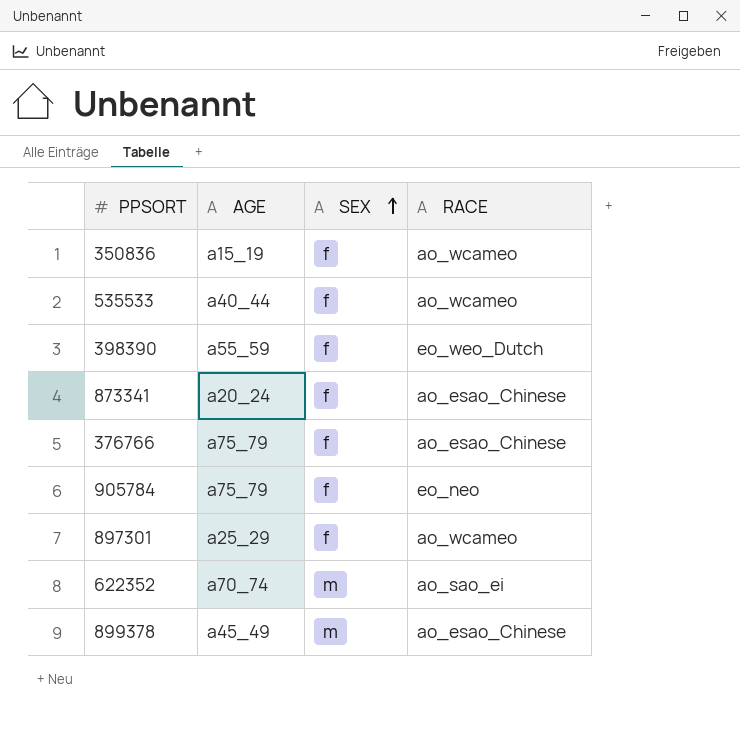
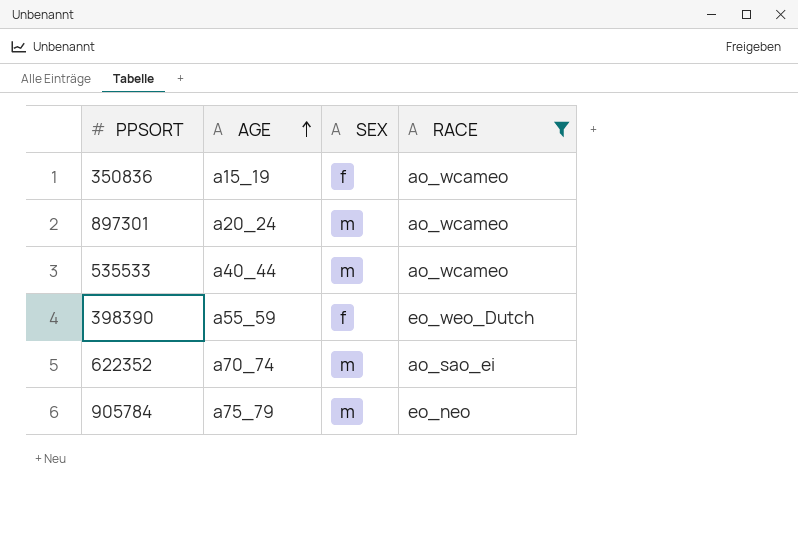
filter: none -> RACE != ao_esao_Chinese
row order: SEX ascending -> AGE ascending
897301 | AGE: a25_29 -> a20_24
897301 | SEX: f -> m
535533 | SEX: f -> m
905784 | SEX: f -> m

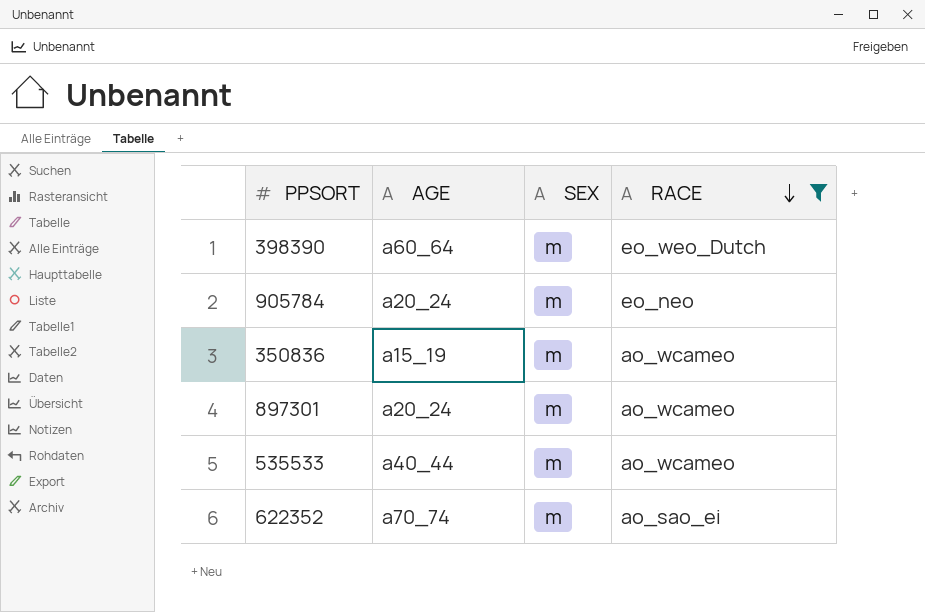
row order: AGE ascending -> RACE descending
398390 | AGE: a55_59 -> a60_64
398390 | SEX: f -> m
905784 | AGE: a75_79 -> a20_24
350836 | SEX: f -> m

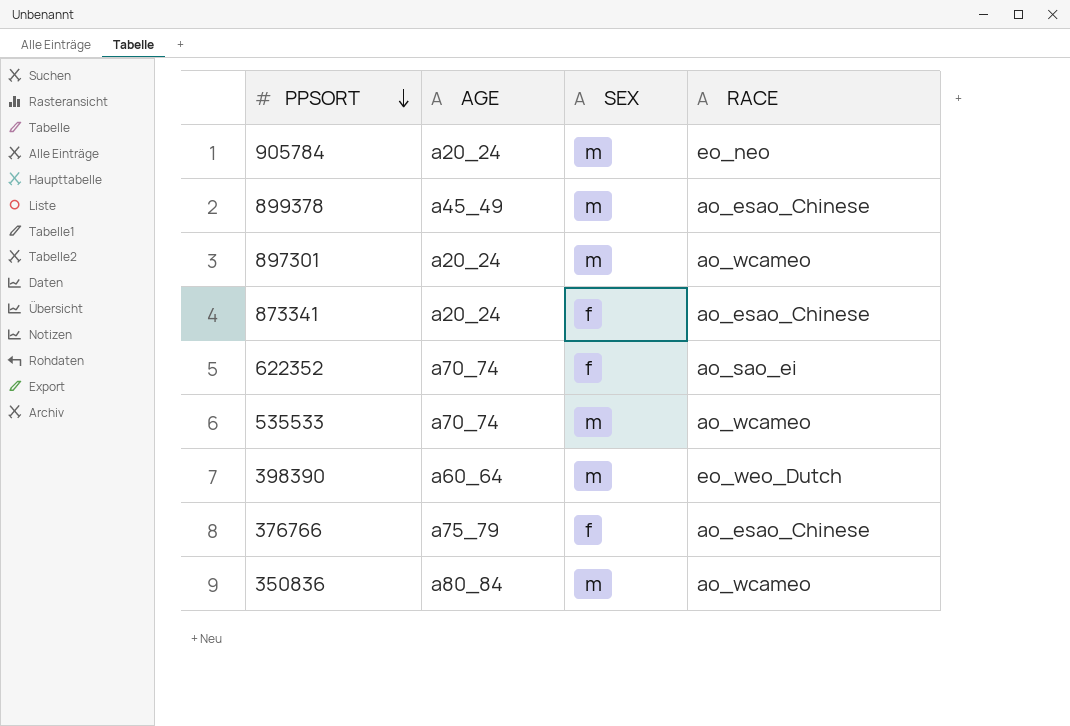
filter: RACE != ao_esao_Chinese -> none
row order: RACE descending -> PPSORT descending
622352 | SEX: m -> f
535533 | AGE: a40_44 -> a70_74
350836 | AGE: a15_19 -> a80_84

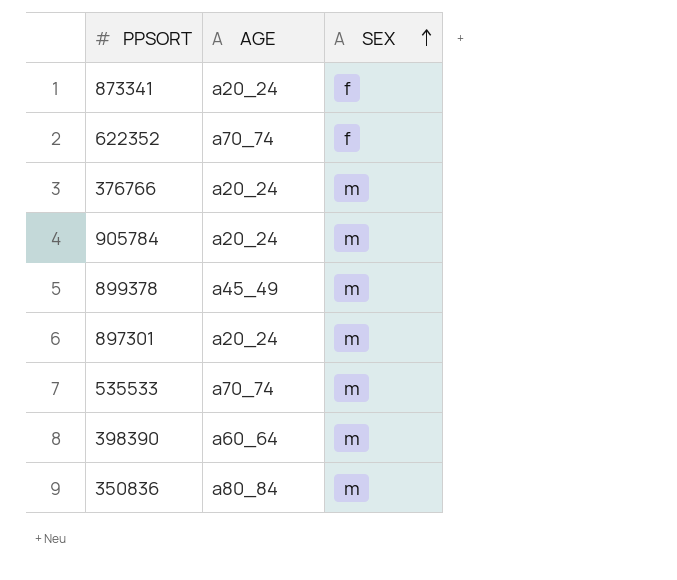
row order: PPSORT descending -> SEX ascending
column RACE | position: 4 -> none
376766 | AGE: a75_79 -> a20_24
376766 | SEX: f -> m

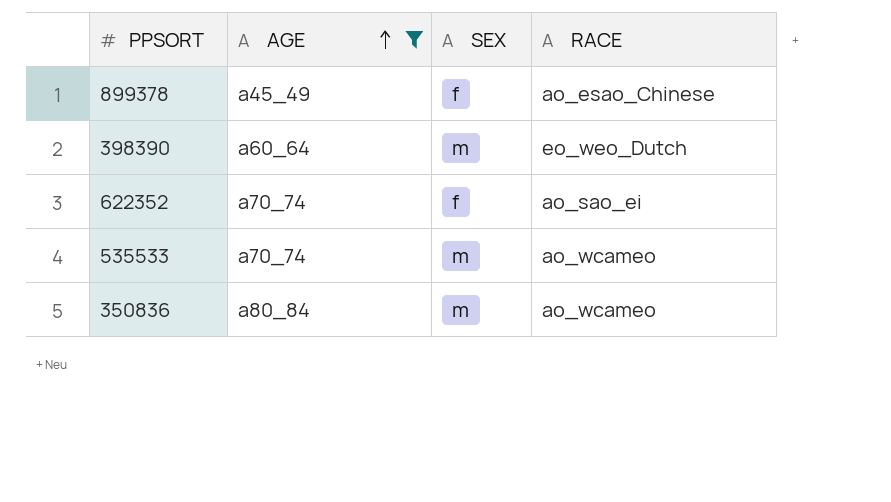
filter: none -> AGE != a20_24
row order: SEX ascending -> AGE ascending
column RACE | position: none -> 4
899378 | SEX: m -> f

